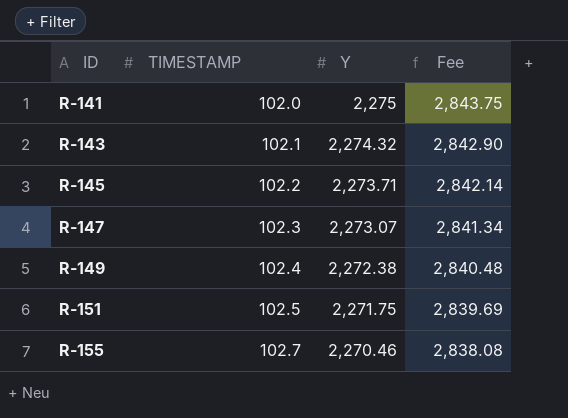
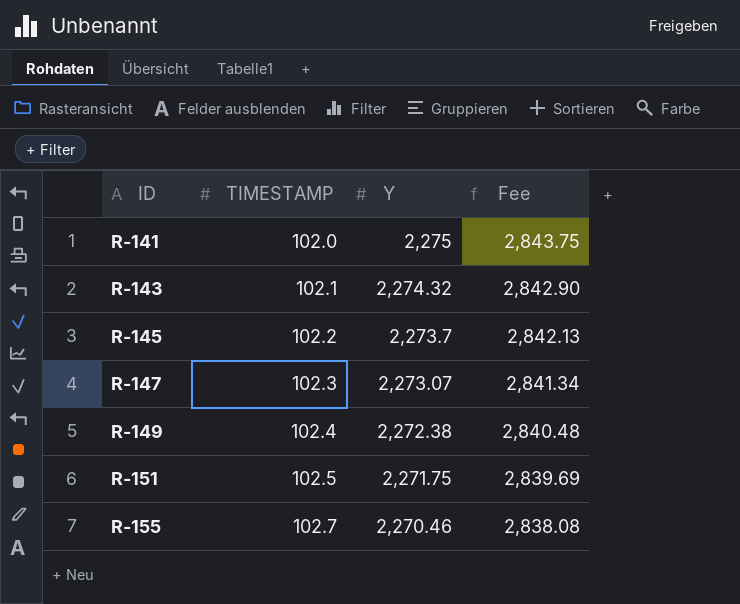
R-145 | Y: 2,273.71 -> 2,273.7
R-145 | Fee: 2,842.14 -> 2,842.13

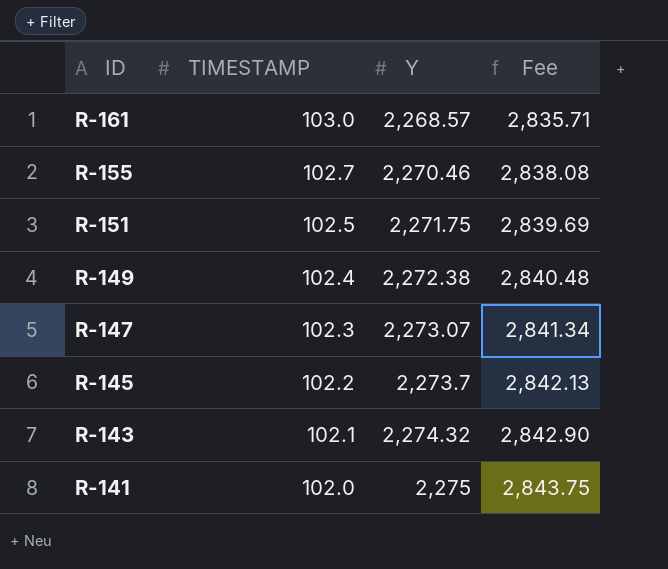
row order: ID ascending -> ID descending
row R-161: none -> 103.0 | 2,268.57 | 2,835.71

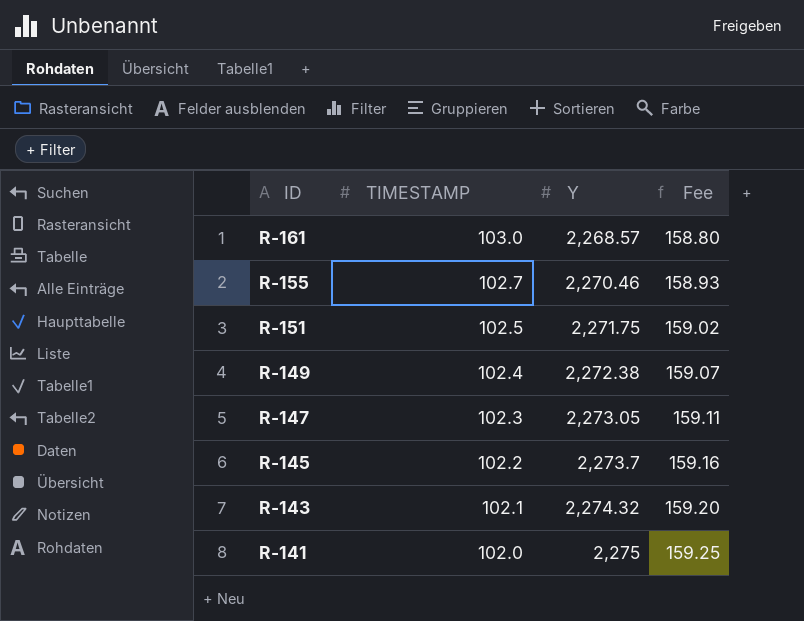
column Fee | formula: [Y] * 1.25 -> [Y] * 0.07
R-147 | Y: 2,273.07 -> 2,273.05

